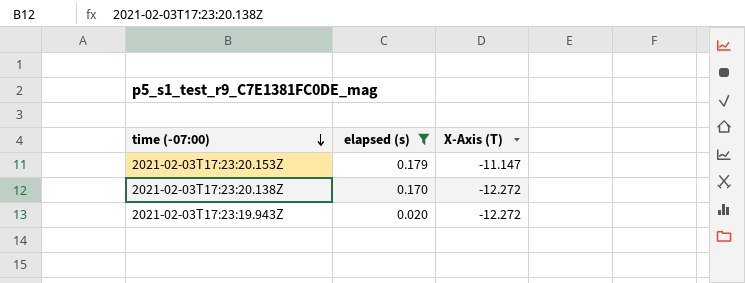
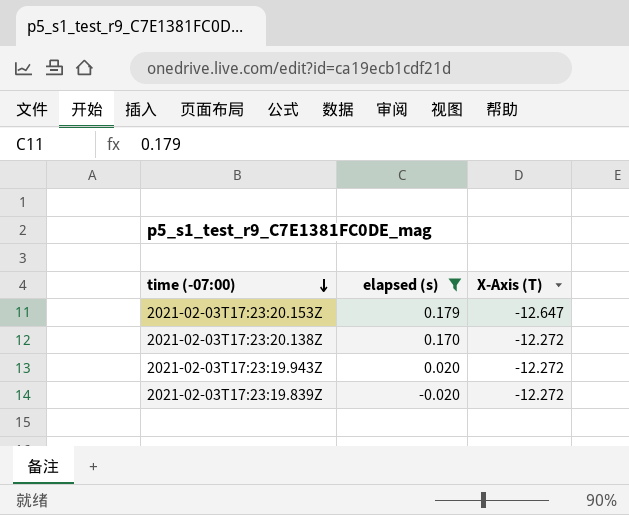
2021-02-03T17:23:20.153Z | X-Axis (T): -11.147 -> -12.647
row 2021-02-03T17:23:19.839Z: none -> -0.020 | -12.272

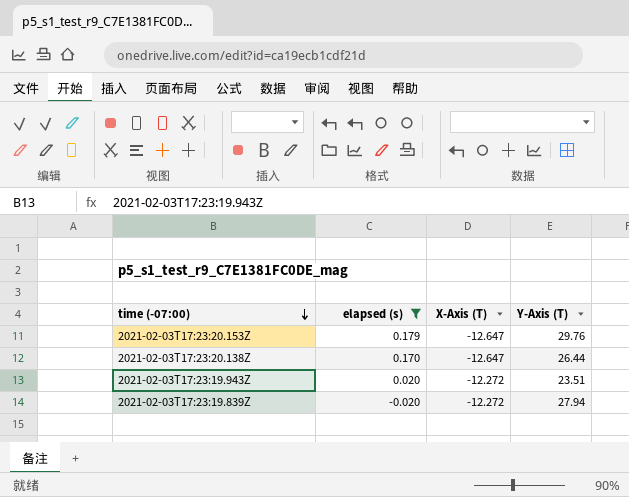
column Y-Axis (T) | position: none -> 4
2021-02-03T17:23:20.138Z | X-Axis (T): -12.272 -> -12.647

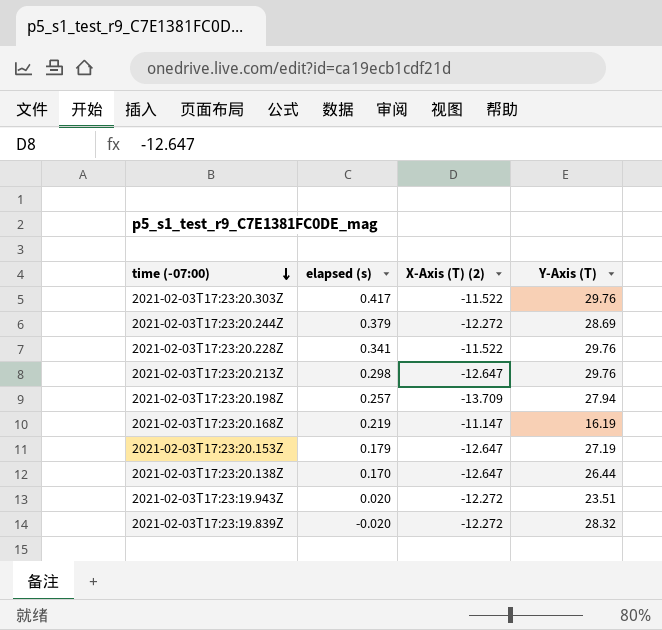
filter: elapsed (s) <= 0.179 -> none
column name: X-Axis (T) -> X-Axis (T) (2)
2021-02-03T17:23:20.153Z | Y-Axis (T): 29.76 -> 27.19
2021-02-03T17:23:19.839Z | Y-Axis (T): 27.94 -> 28.32

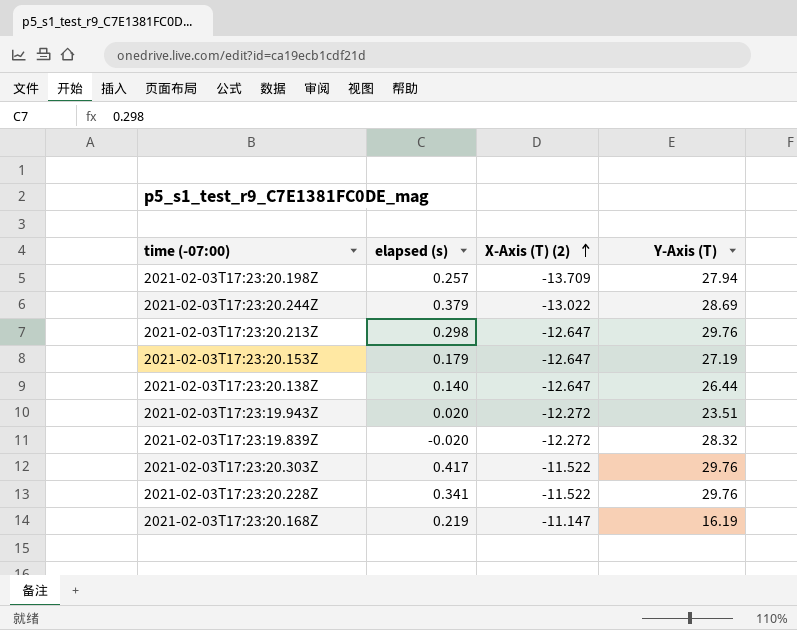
row order: time (-07:00) descending -> X-Axis (T) (2) ascending
2021-02-03T17:23:20.244Z | X-Axis (T) (2): -12.272 -> -13.022
2021-02-03T17:23:20.138Z | elapsed (s): 0.170 -> 0.140

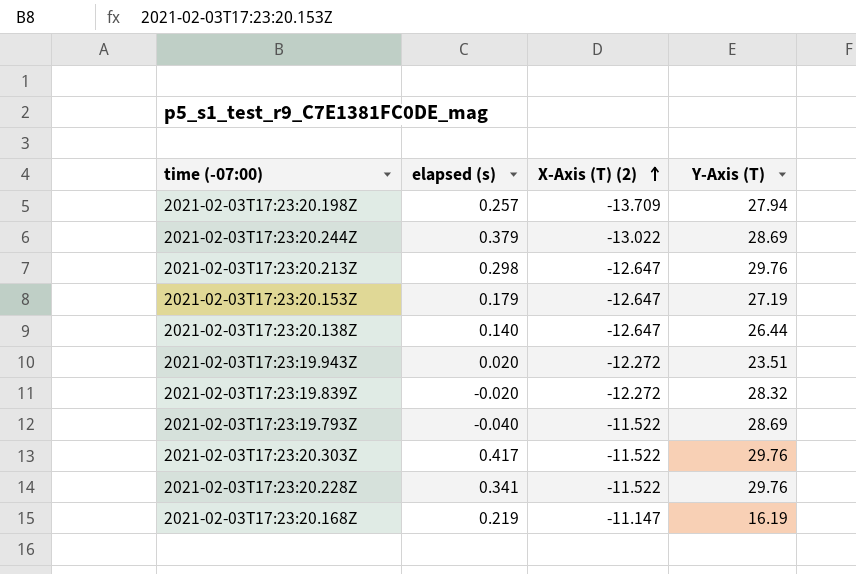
row 2021-02-03T17:23:19.793Z: none -> -0.040 | -11.522 | 28.69

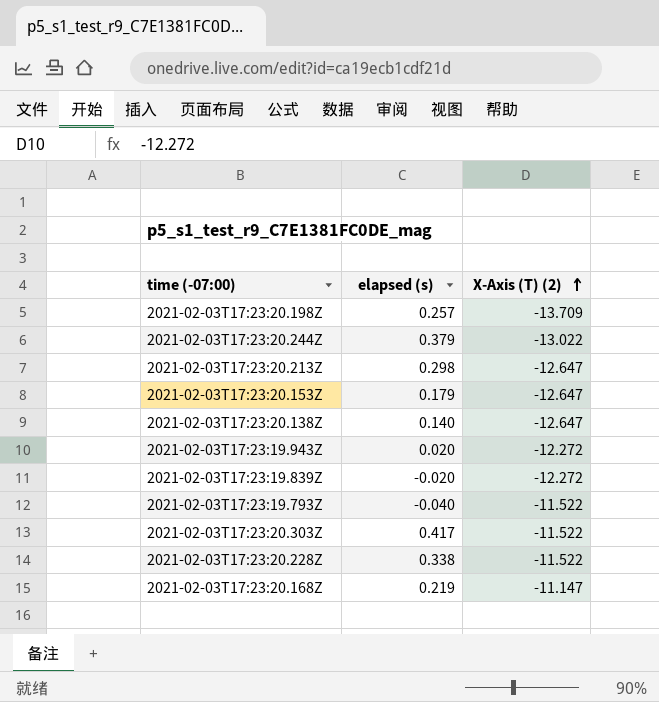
column Y-Axis (T) | position: 4 -> none
2021-02-03T17:23:20.228Z | elapsed (s): 0.341 -> 0.338

